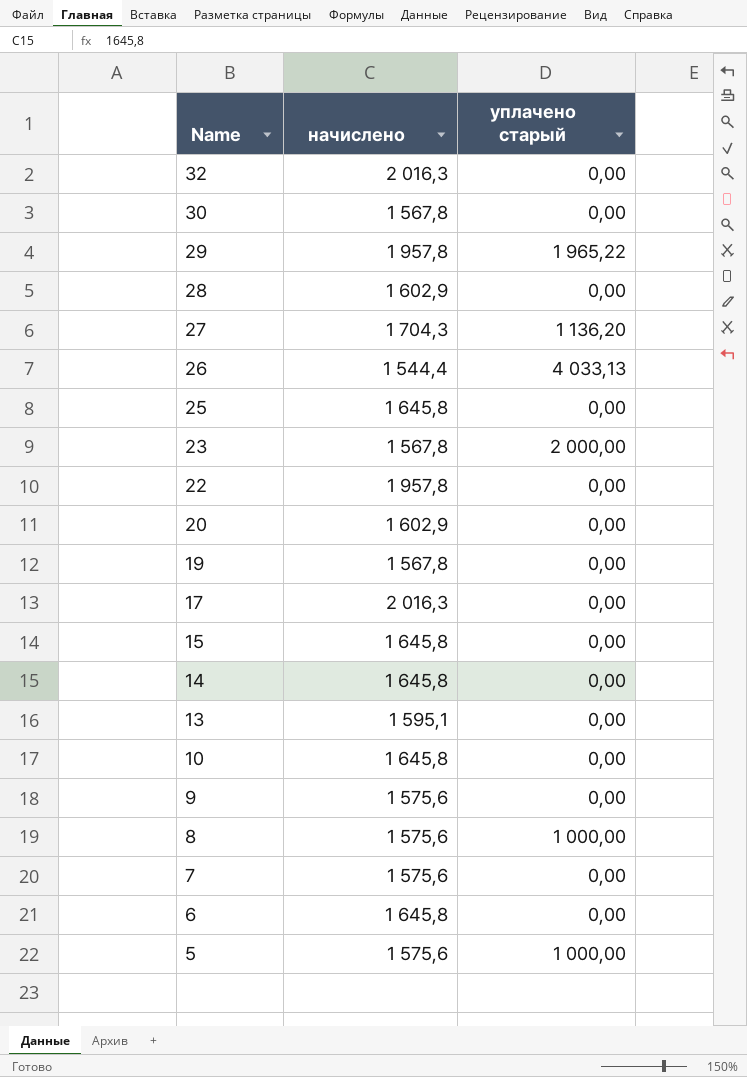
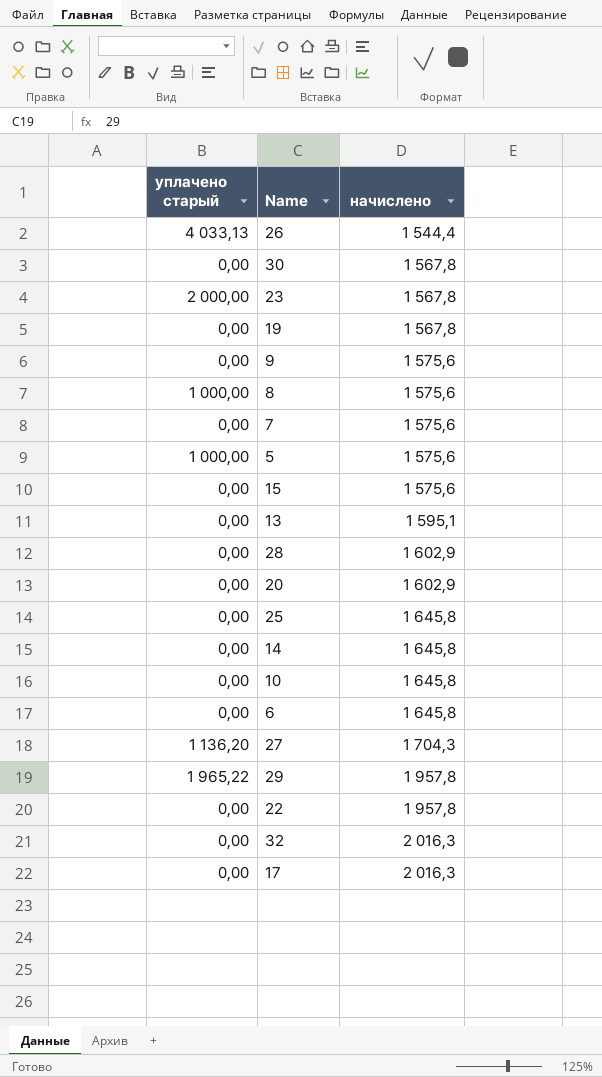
row order: Name descending -> начислено ascending
column уплачено старый | position: 3 -> 1
15 | начислено: 1 645,8 -> 1 575,6

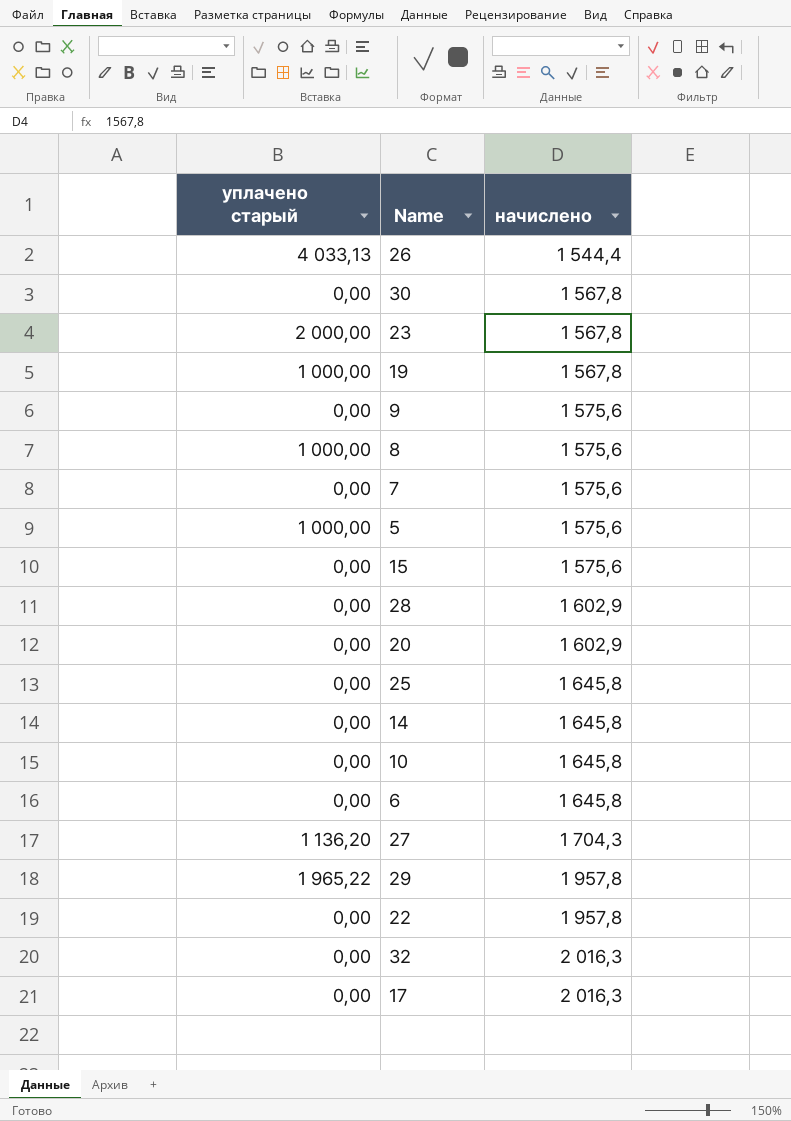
row 13: 0,00 | 1 595,1 -> none
19 | уплачено старый: 0,00 -> 1 000,00

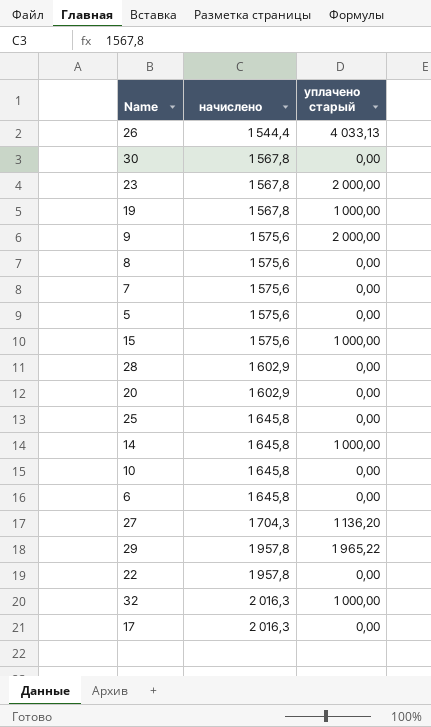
column уплачено старый | position: 1 -> 3
9 | уплачено старый: 0,00 -> 2 000,00
8 | уплачено старый: 1 000,00 -> 0,00
5 | уплачено старый: 1 000,00 -> 0,00
15 | уплачено старый: 0,00 -> 1 000,00
14 | уплачено старый: 0,00 -> 1 000,00
32 | уплачено старый: 0,00 -> 1 000,00

